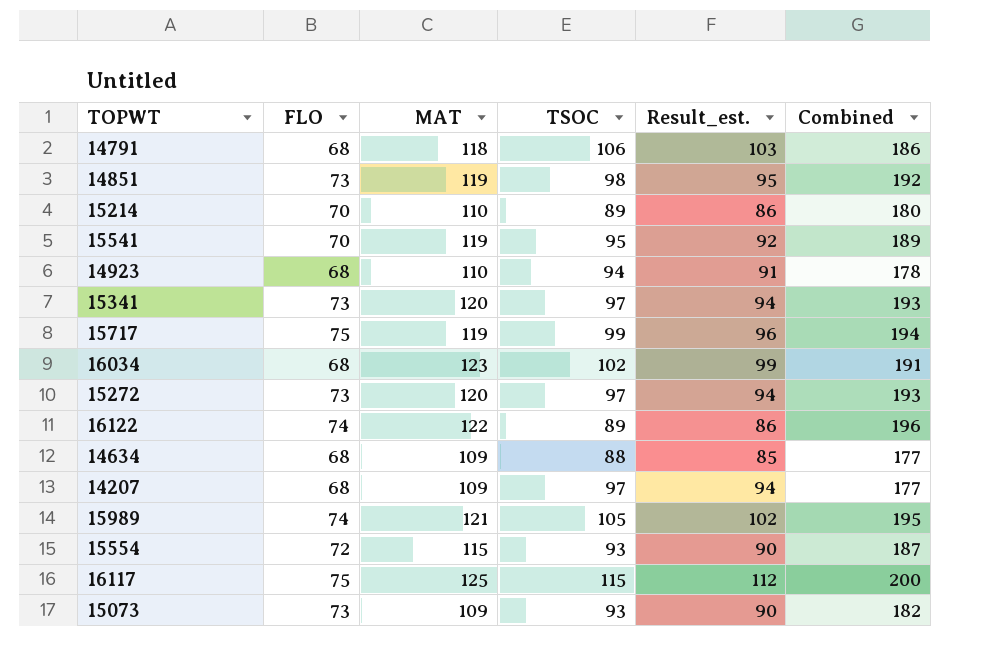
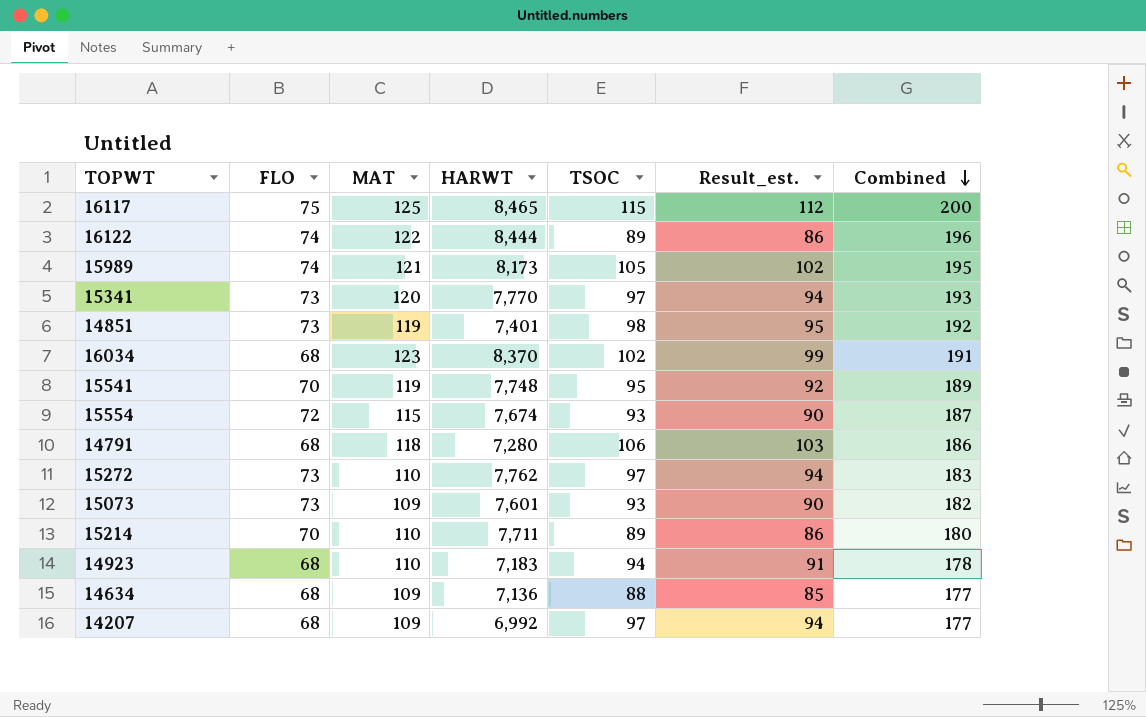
row order: none -> Combined descending
column HARWT | position: none -> 4
row 15717: 75 | 119 | 99 | 96 | 194 -> none
15272 | MAT: 120 -> 110
15272 | Combined: 193 -> 183

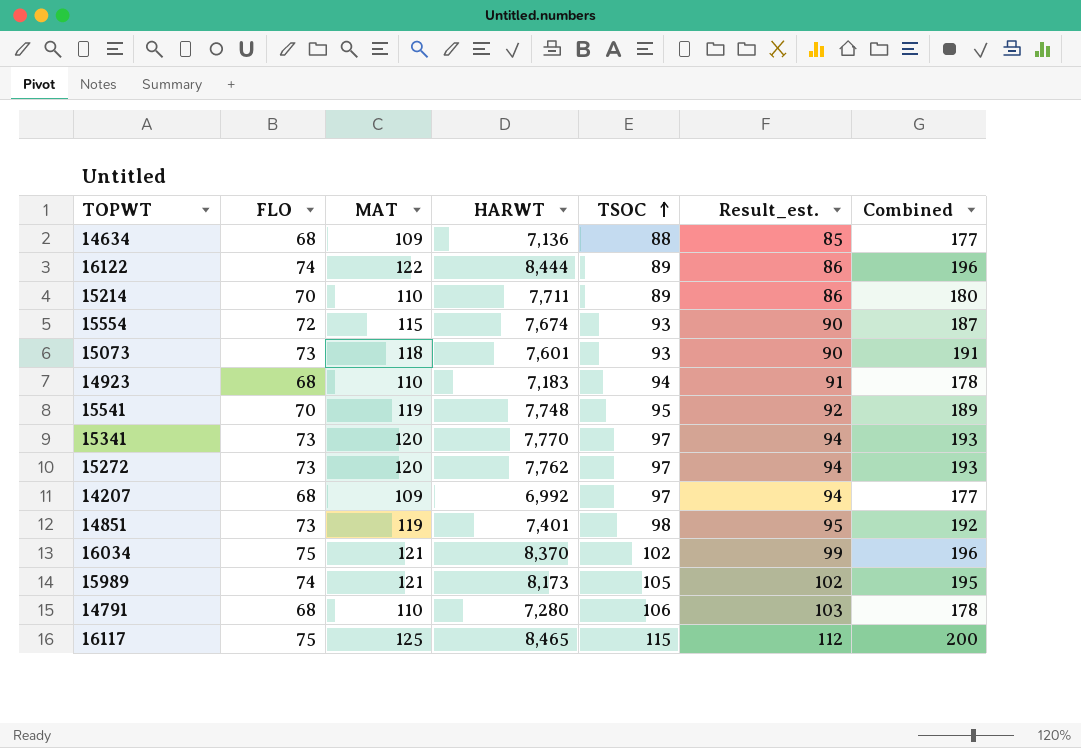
row order: Combined descending -> TSOC ascending
15073 | MAT: 109 -> 118
15073 | Combined: 182 -> 191
15272 | MAT: 110 -> 120
15272 | Combined: 183 -> 193
16034 | FLO: 68 -> 75
16034 | MAT: 123 -> 121
16034 | Combined: 191 -> 196
14791 | MAT: 118 -> 110
14791 | Combined: 186 -> 178

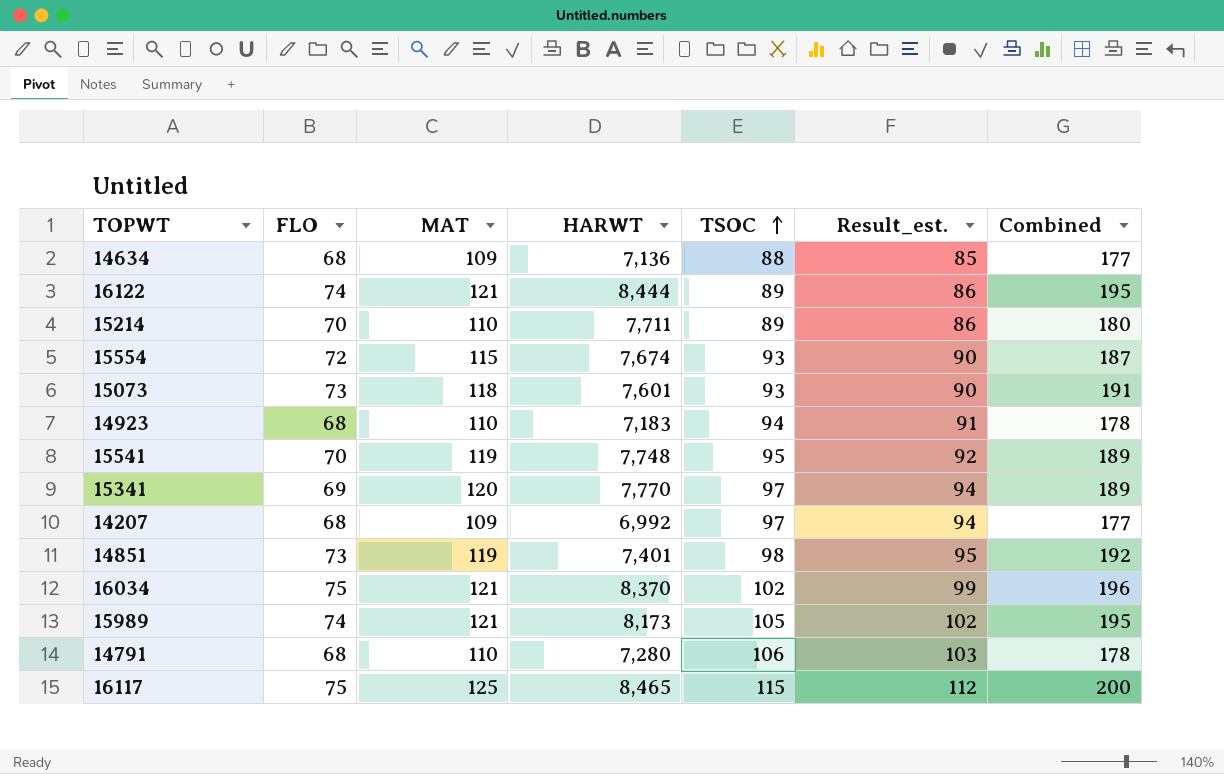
row 15272: 73 | 120 | 7,762 | 97 | 94 | 193 -> none
16122 | MAT: 122 -> 121
16122 | Combined: 196 -> 195
15341 | FLO: 73 -> 69
15341 | Combined: 193 -> 189

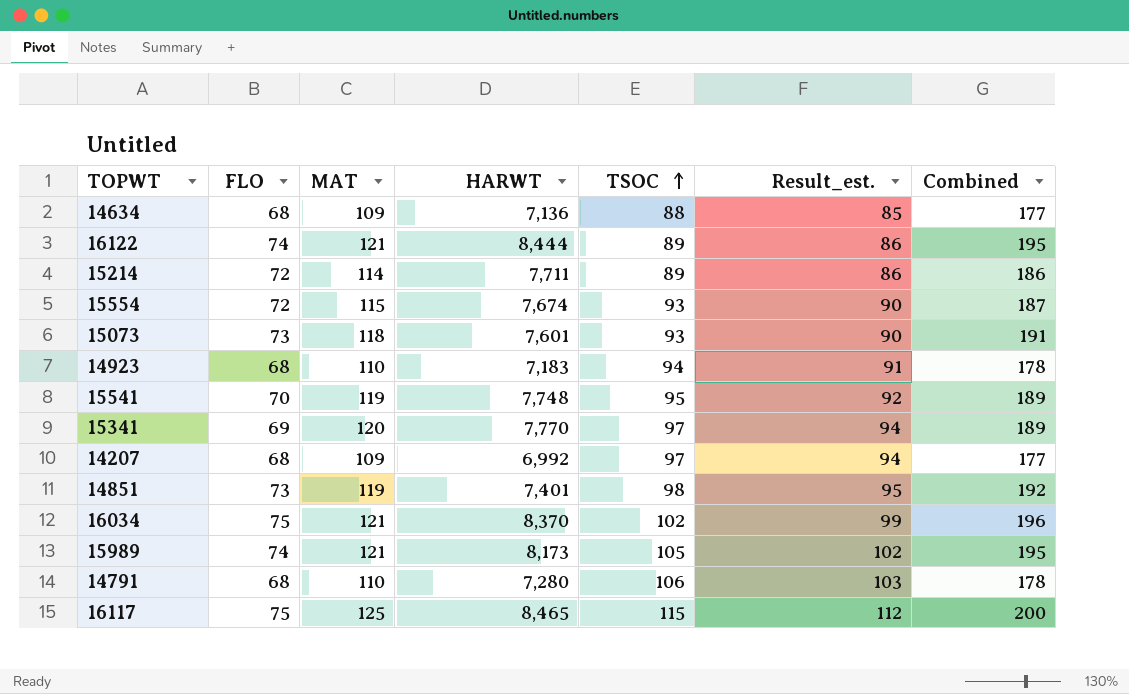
15214 | FLO: 70 -> 72
15214 | MAT: 110 -> 114
15214 | Combined: 180 -> 186

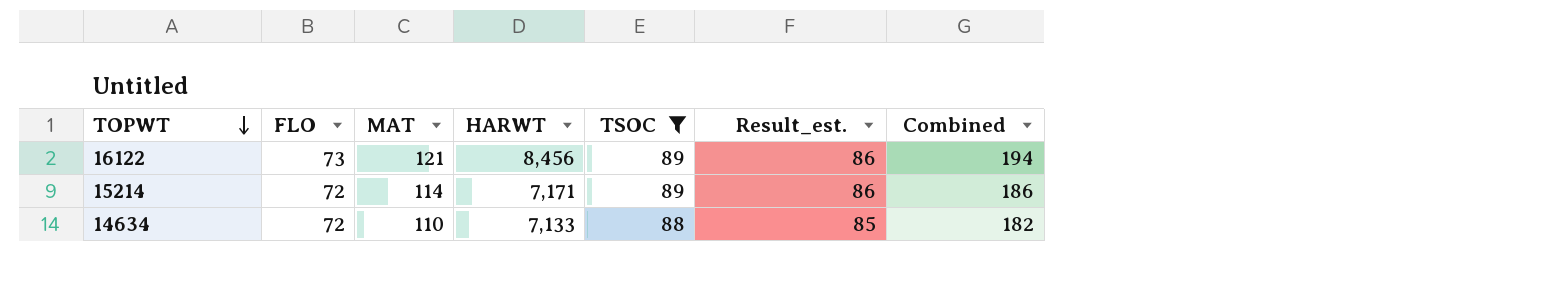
filter: none -> TSOC <= 89
row order: TSOC ascending -> TOPWT descending
16122 | FLO: 74 -> 73
16122 | HARWT: 8,444 -> 8,456
16122 | Combined: 195 -> 194
15214 | HARWT: 7,711 -> 7,171
14634 | FLO: 68 -> 72
14634 | MAT: 109 -> 110
14634 | HARWT: 7,136 -> 7,133
14634 | Combined: 177 -> 182

